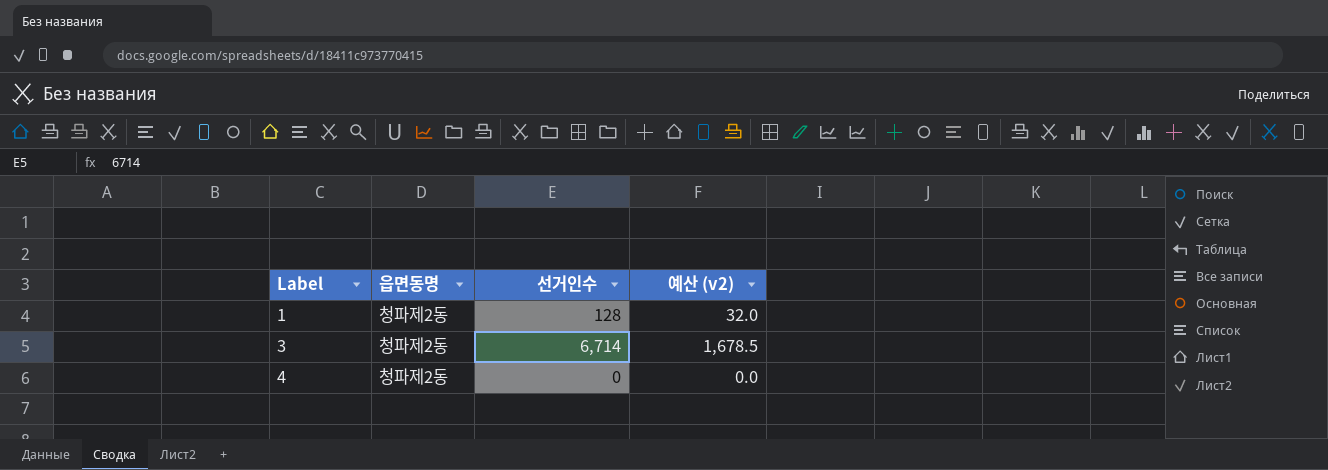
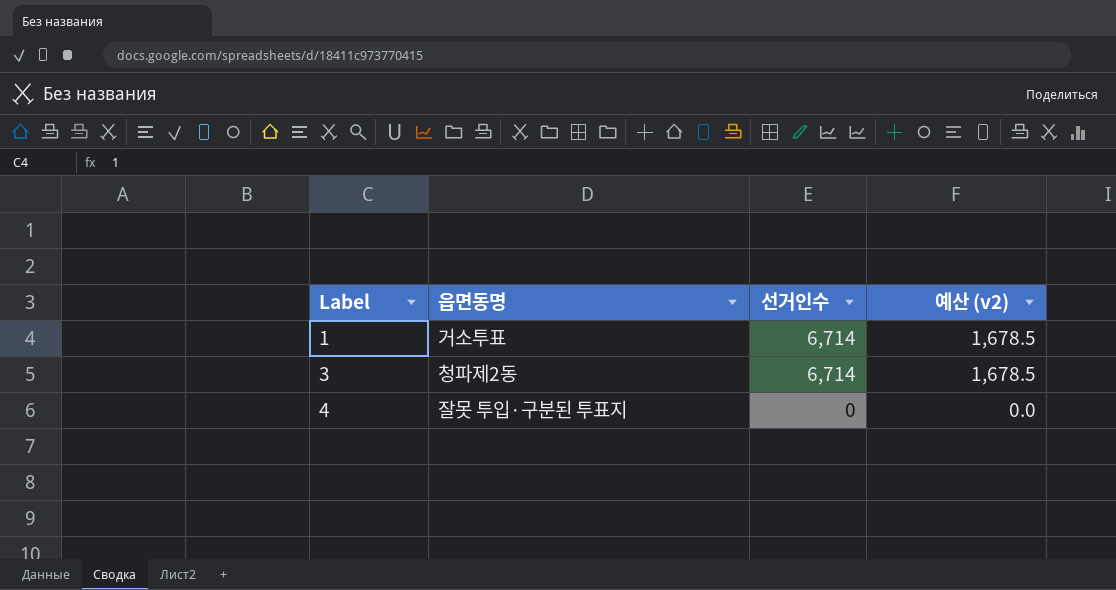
1 | 읍면동명: 청파제2동 -> 거소투표
1 | 선거인수: 128 -> 6,714
1 | 예산 (v2): 32.0 -> 1,678.5
4 | 읍면동명: 청파제2동 -> 잘못 투입·구분된 투표지

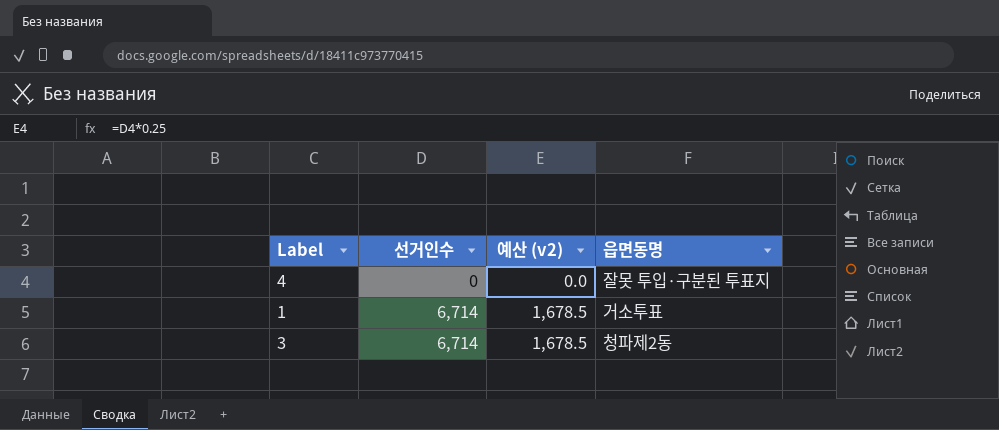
row order: Label ascending -> 선거인수 ascending
column 읍면동명 | position: 2 -> 4

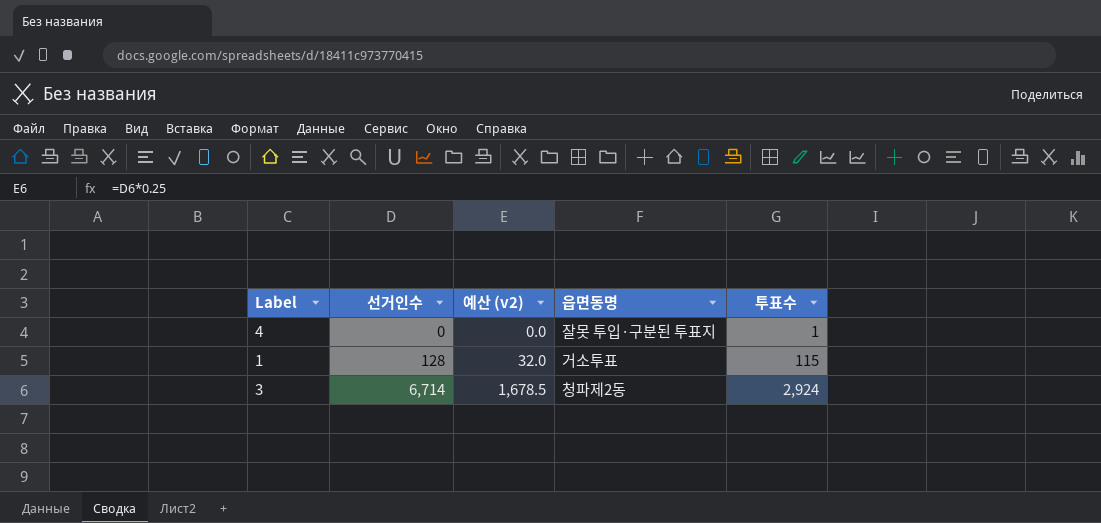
column 투표수 | position: none -> 5
1 | 선거인수: 6,714 -> 128
1 | 예산 (v2): 1,678.5 -> 32.0

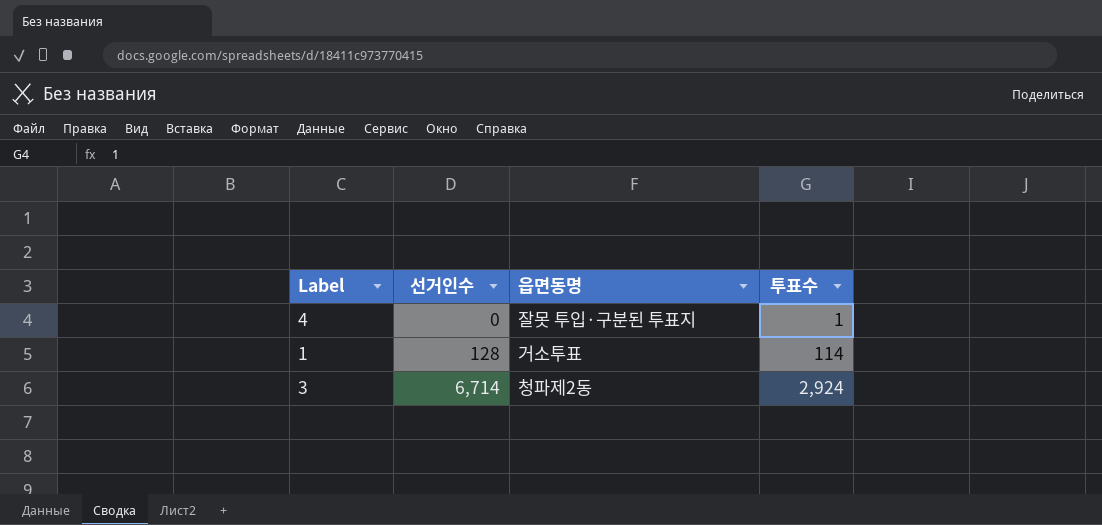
column 예산 (v2) | formula: [선거인수] * 0.25 -> none
1 | 투표수: 115 -> 114

